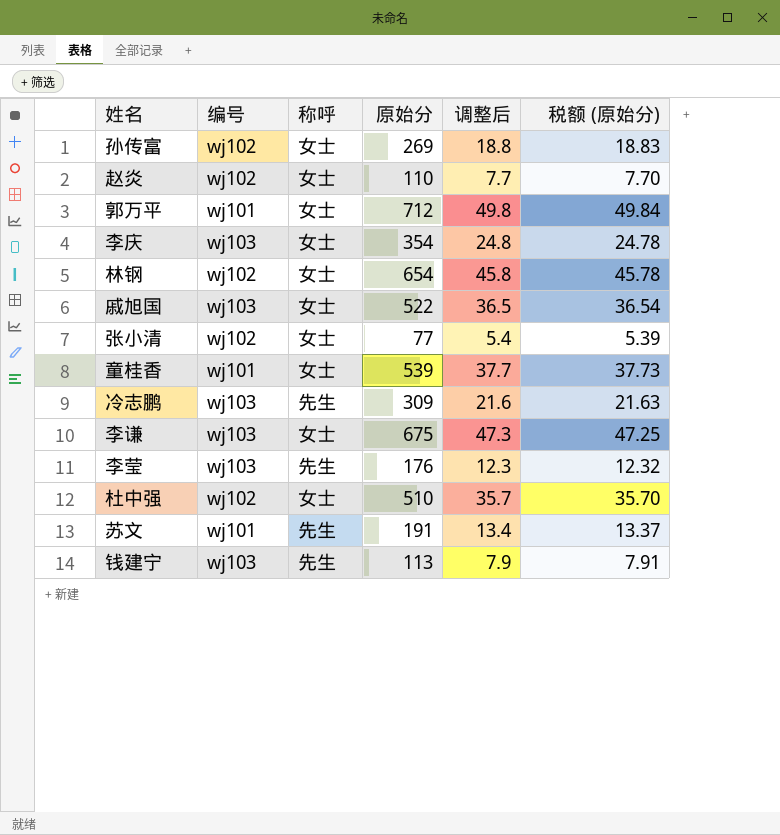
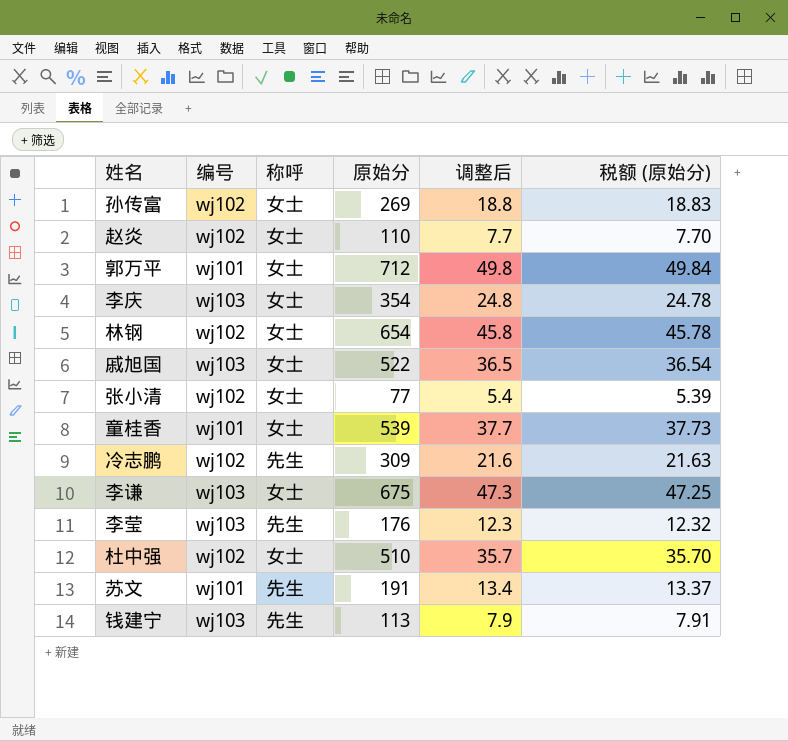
冷志鹏 | 编号: wj103 -> wj102

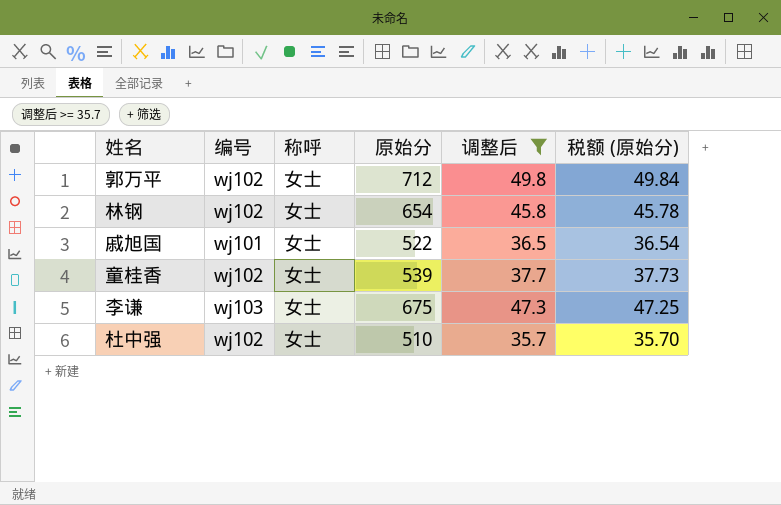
filter: none -> 调整后 >= 35.7
郭万平 | 编号: wj101 -> wj102
戚旭国 | 编号: wj103 -> wj101
童桂香 | 编号: wj101 -> wj102

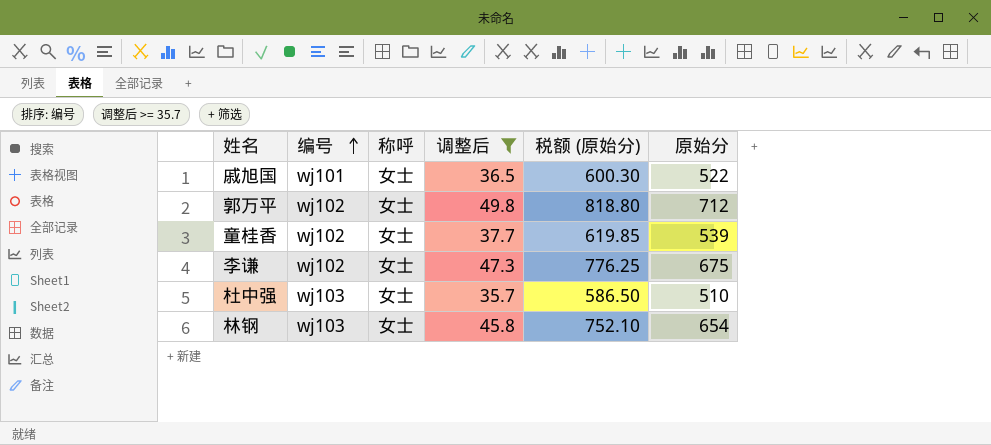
row order: none -> 编号 ascending
column 税额 (原始分) | formula: [原始分] * 0.07 -> [原始分] * 1.15
column 原始分 | position: 4 -> 6
李谦 | 编号: wj103 -> wj102
杜中强 | 编号: wj102 -> wj103
林钢 | 编号: wj102 -> wj103

